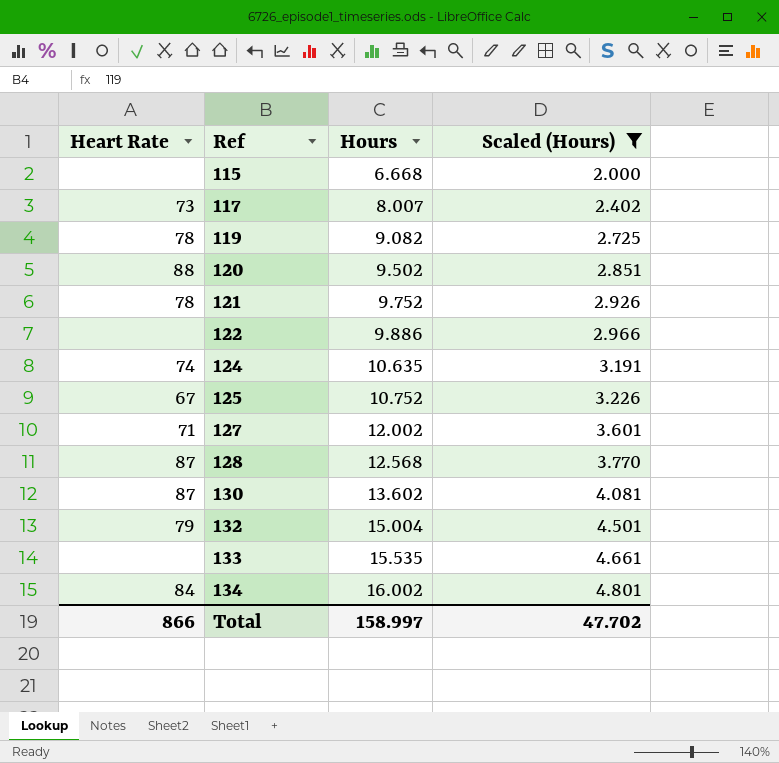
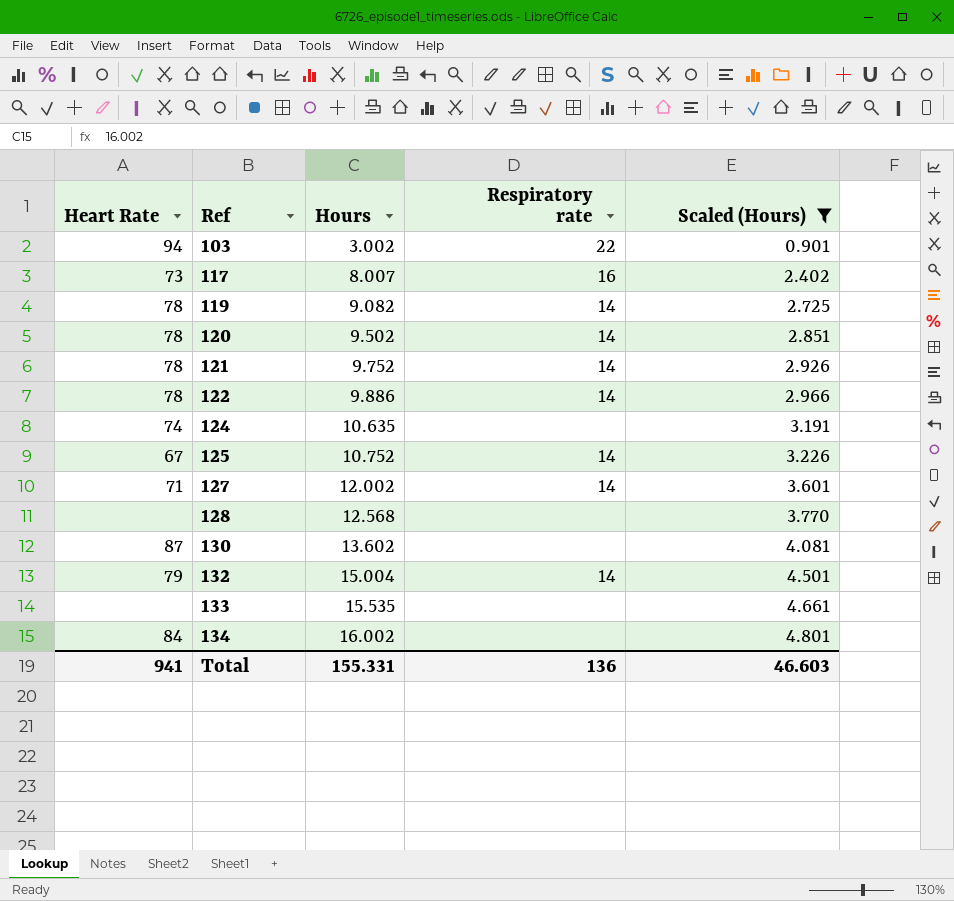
column Respiratory rate | position: none -> 4
row 115: none | 6.668 | 2.000 -> none
row 103: none -> 94 | 3.002 | 22 | 0.901
120 | Heart Rate: 88 -> 78
122 | Heart Rate: none -> 78
128 | Heart Rate: 87 -> none
Total | Heart Rate: 866 -> 941
Total | Hours: 158.997 -> 155.331
Total | Scaled (Hours): 47.702 -> 46.603

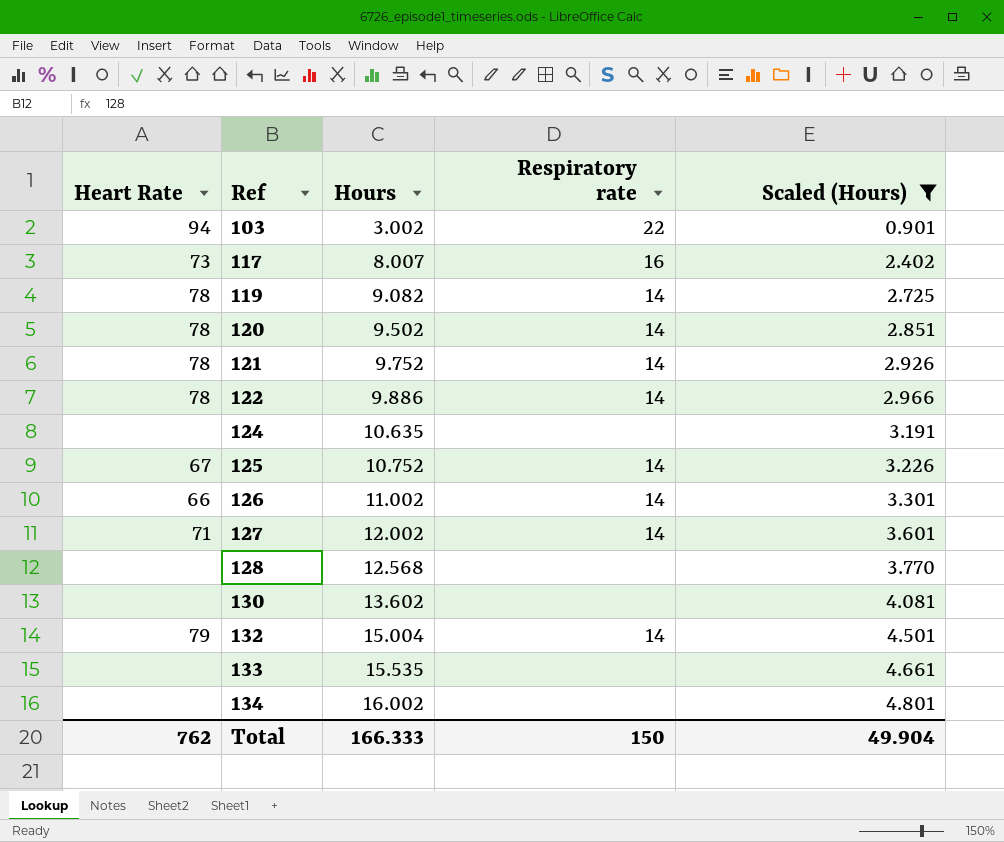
124 | Heart Rate: 74 -> none
row 126: none -> 66 | 11.002 | 14 | 3.301
130 | Heart Rate: 87 -> none
134 | Heart Rate: 84 -> none
Total | Heart Rate: 941 -> 762
Total | Hours: 155.331 -> 166.333
Total | Respiratory rate: 136 -> 150
Total | Scaled (Hours): 46.603 -> 49.904

